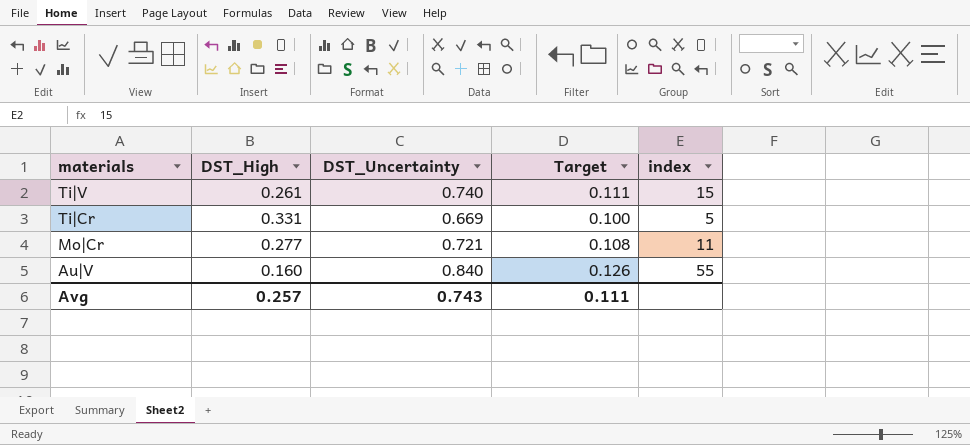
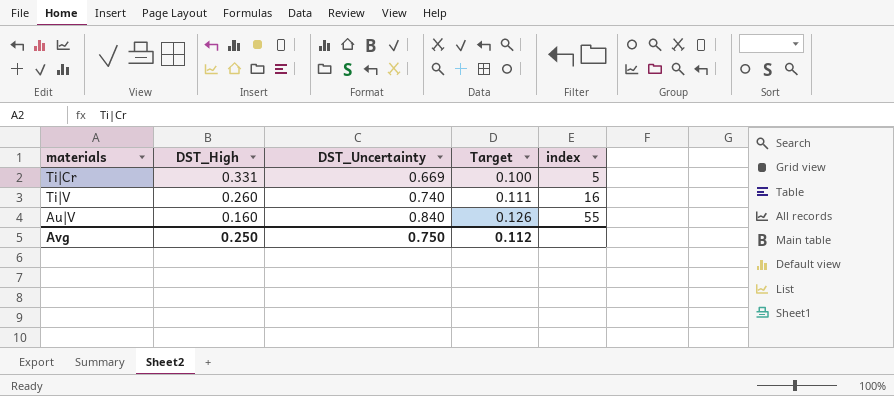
row order: materials descending -> DST_High descending
row Mo|Cr: 0.277 | 0.721 | 0.108 | 11 -> none
Ti|V | DST_High: 0.261 -> 0.260
Ti|V | index: 15 -> 16
Avg | DST_High: 0.257 -> 0.250
Avg | DST_Uncertainty: 0.743 -> 0.750
Avg | Target: 0.111 -> 0.112

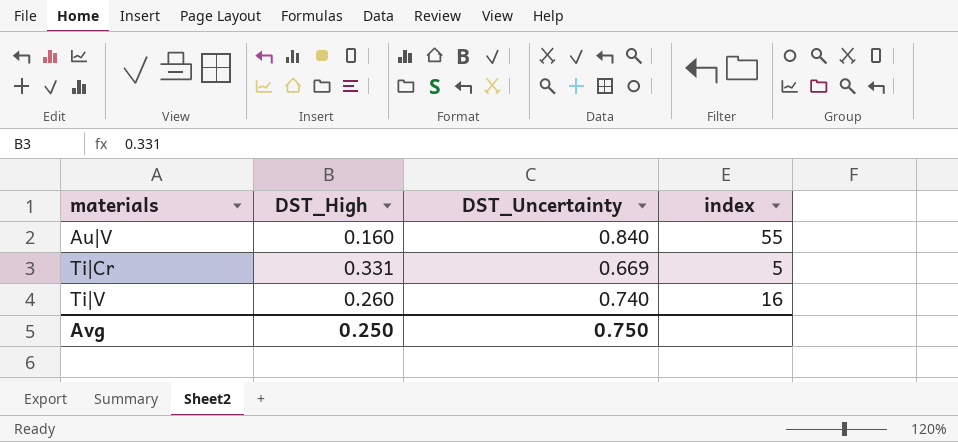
row order: DST_High descending -> materials ascending
column Target | formula: [DST_Uncertainty] * 0.15 -> none

